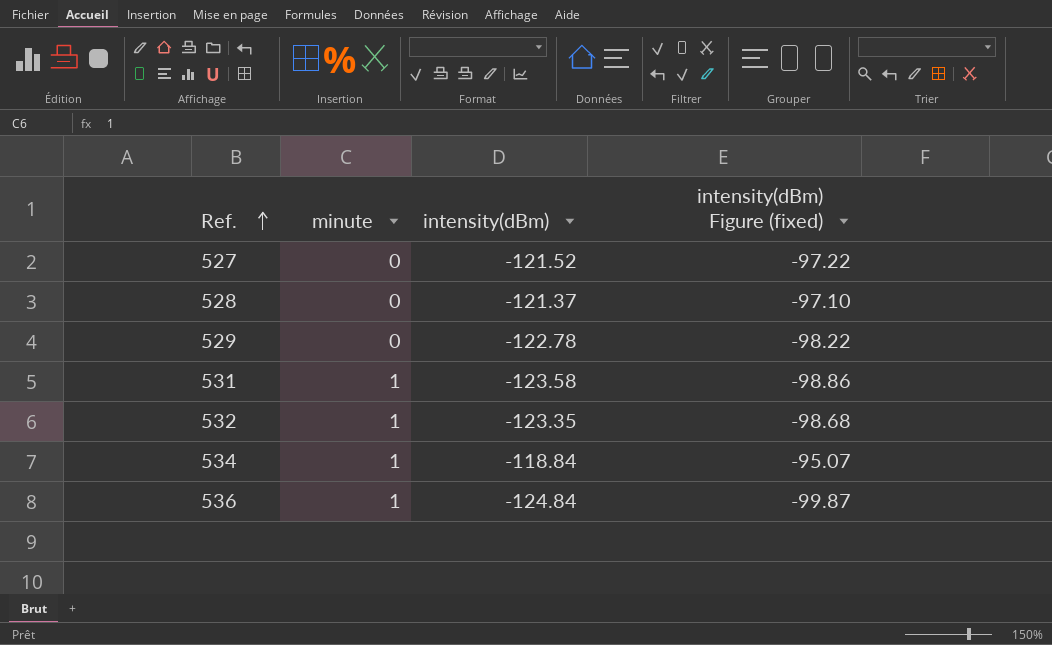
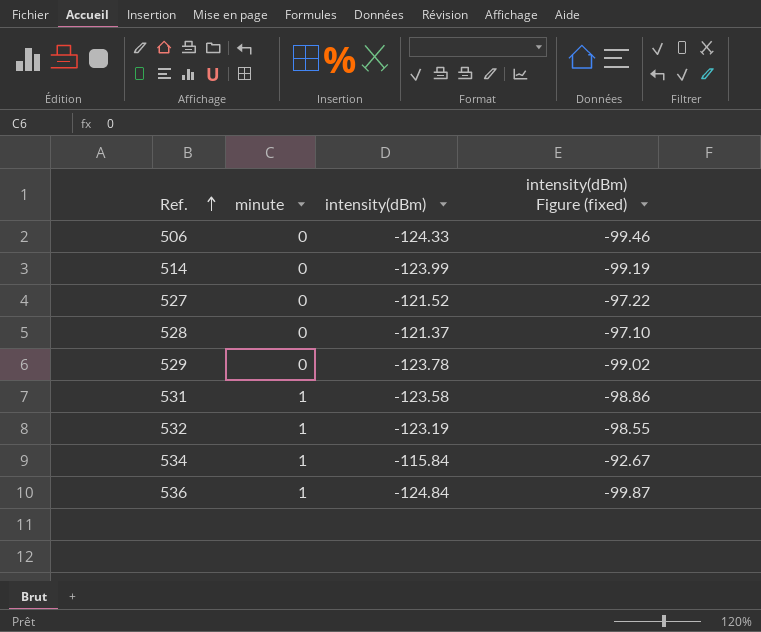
row 506: none -> 0 | -124.33 | -99.46
row 514: none -> 0 | -123.99 | -99.19
529 | intensity(dBm): -122.78 -> -123.78
529 | intensity(dBm) Figure (fixed): -98.22 -> -99.02
532 | intensity(dBm): -123.35 -> -123.19
532 | intensity(dBm) Figure (fixed): -98.68 -> -98.55
534 | intensity(dBm): -118.84 -> -115.84
534 | intensity(dBm) Figure (fixed): -95.07 -> -92.67

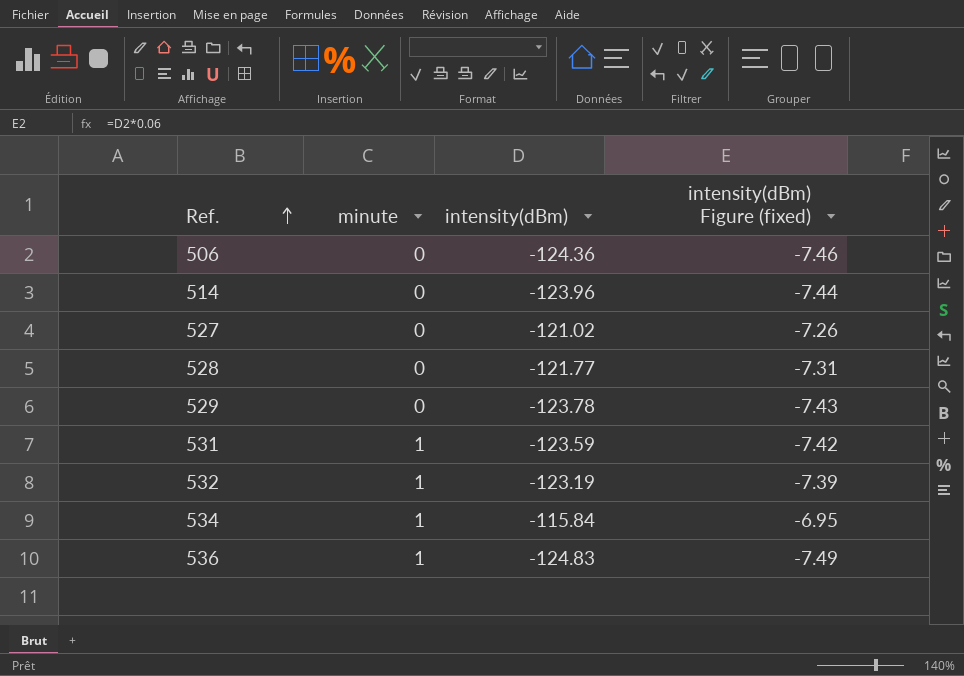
column intensity(dBm) Figure (fixed) | formula: [intensity(dBm)] * 0.8 -> [intensity(dBm)] * 0.06
506 | intensity(dBm): -124.33 -> -124.36
514 | intensity(dBm): -123.99 -> -123.96
527 | intensity(dBm): -121.52 -> -121.02
528 | intensity(dBm): -121.37 -> -121.77
531 | intensity(dBm): -123.58 -> -123.59
536 | intensity(dBm): -124.84 -> -124.83

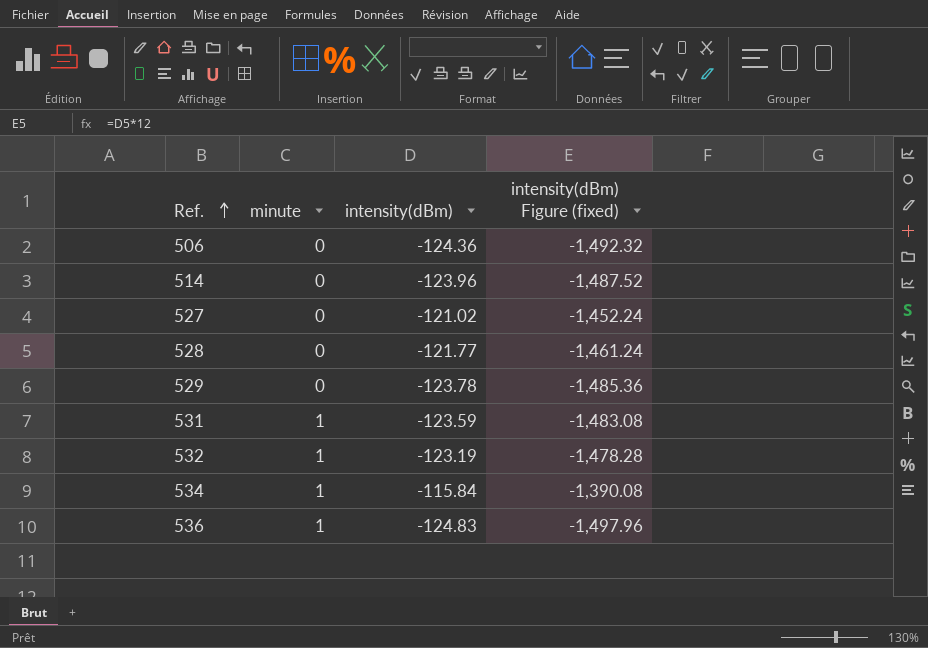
column intensity(dBm) Figure (fixed) | formula: [intensity(dBm)] * 0.06 -> [intensity(dBm)] * 12

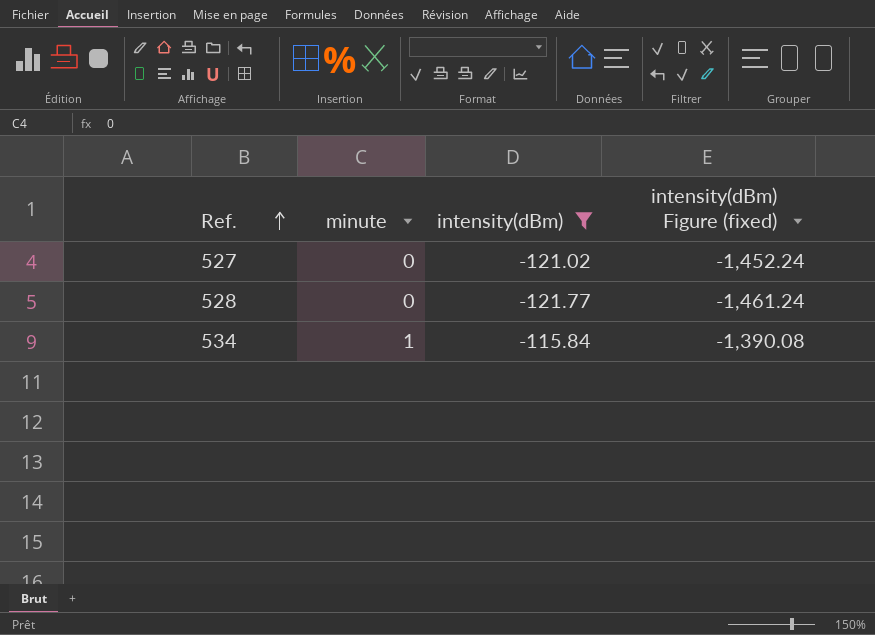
filter: none -> intensity(dBm) >= -121.77

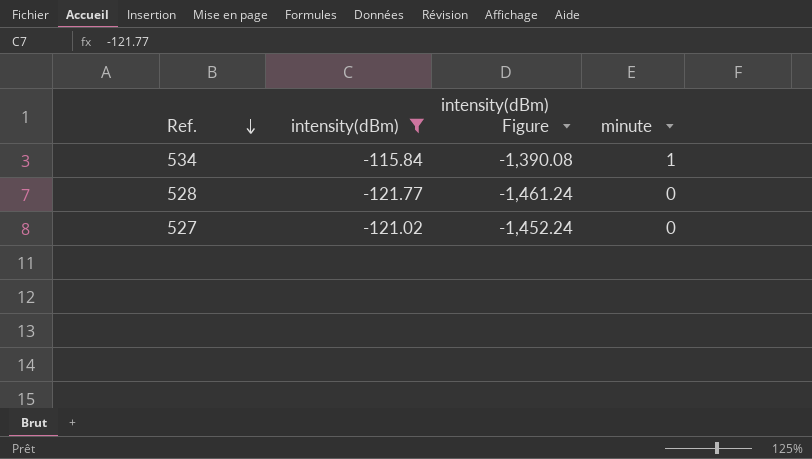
row order: Ref. ascending -> Ref. descending
column name: intensity(dBm) Figure (fixed) -> intensity(dBm) Figure
column minute | position: 2 -> 4

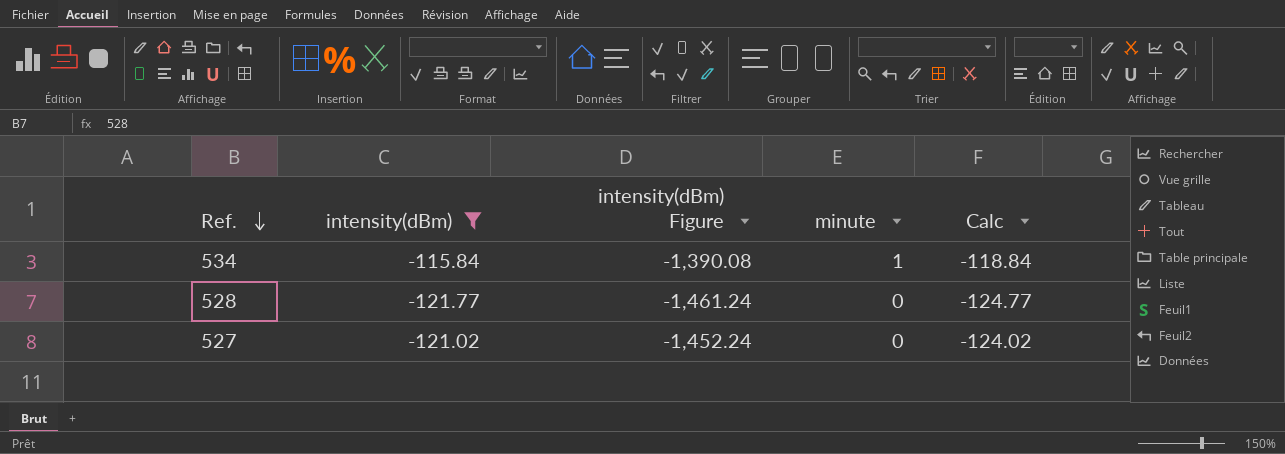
column Calc | formula: none -> [intensity(dBm)] - 3

